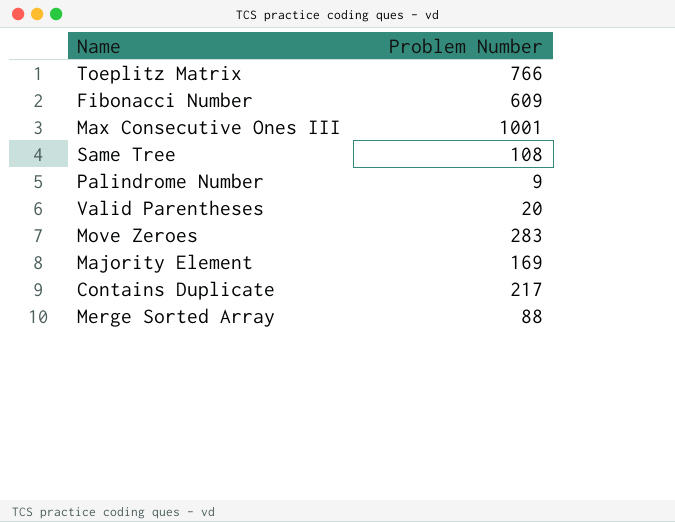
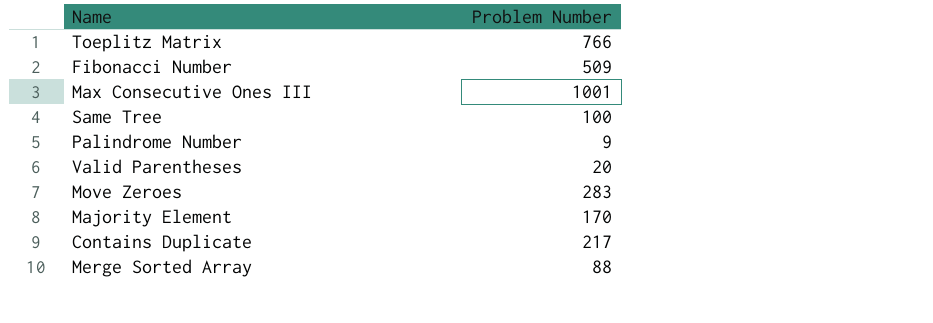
Fibonacci Number | Problem Number: 609 -> 509
Same Tree | Problem Number: 108 -> 100
Majority Element | Problem Number: 169 -> 170

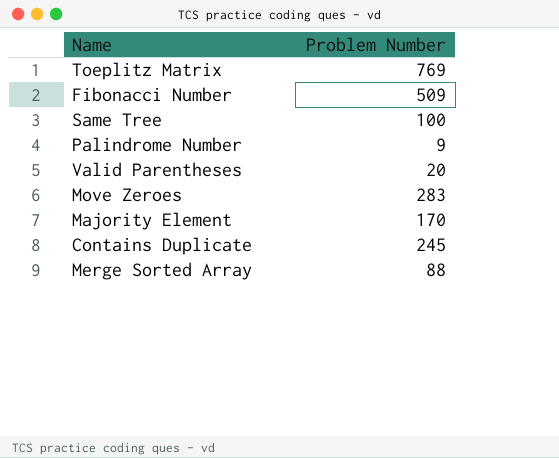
row Max Consecutive Ones III: 1001 -> none
Toeplitz Matrix | Problem Number: 766 -> 769
Contains Duplicate | Problem Number: 217 -> 245

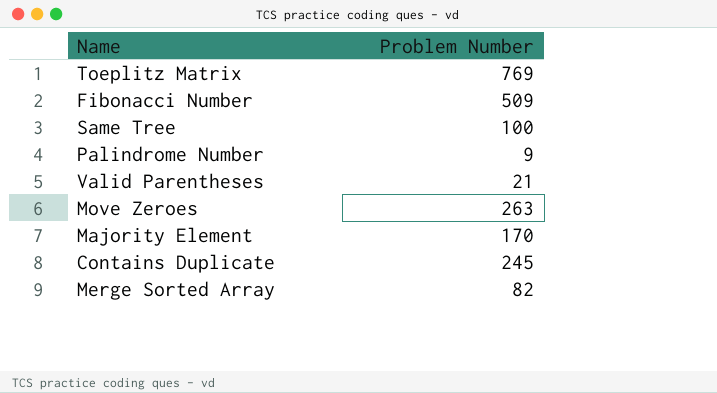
Valid Parentheses | Problem Number: 20 -> 21
Move Zeroes | Problem Number: 283 -> 263
Merge Sorted Array | Problem Number: 88 -> 82

